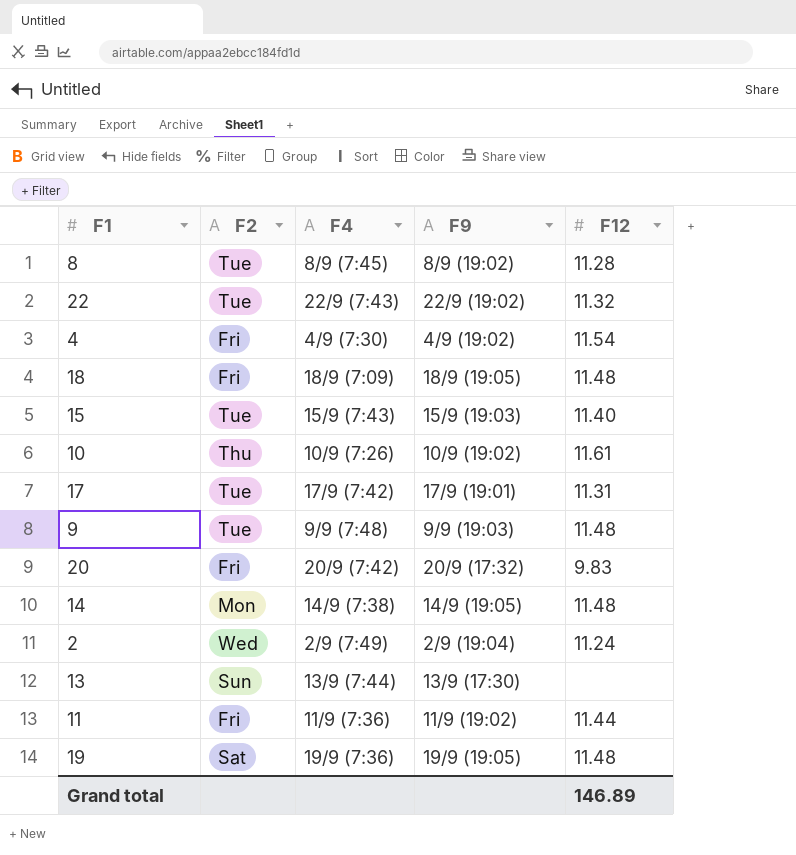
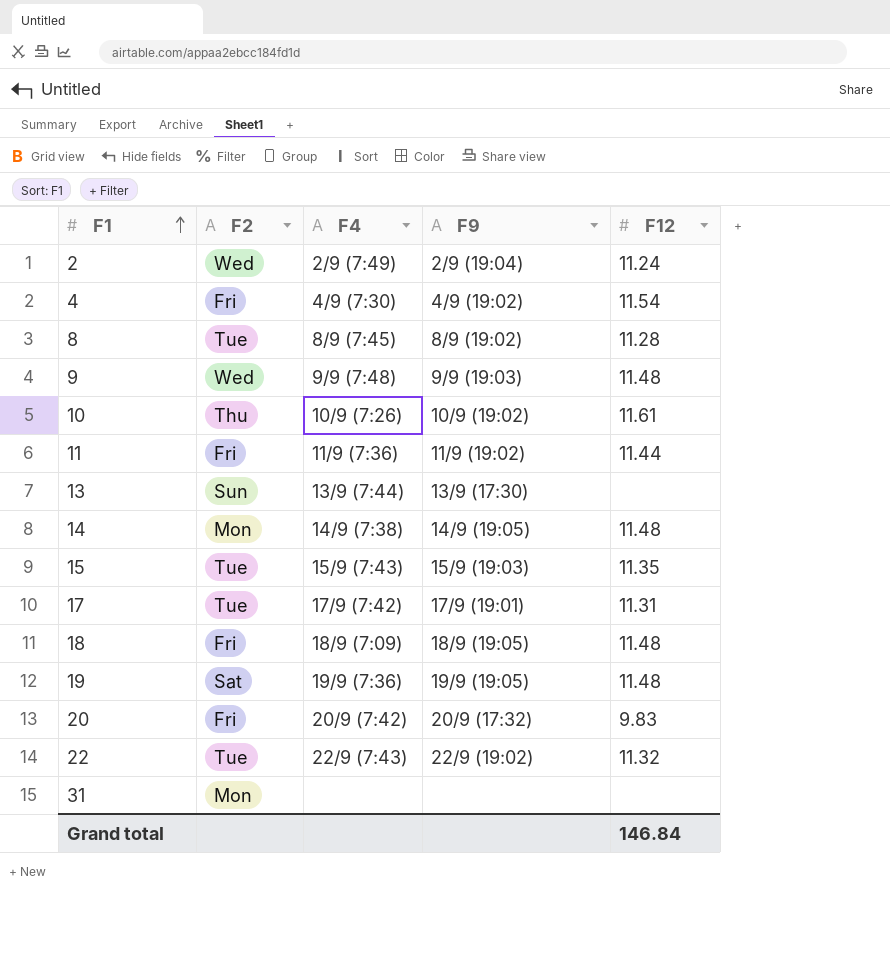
row order: none -> F1 ascending
9 | F2: Tue -> Wed
15 | F12: 11.40 -> 11.35
row 31: none -> Mon | none | none | none
Grand total | F12: 146.89 -> 146.84

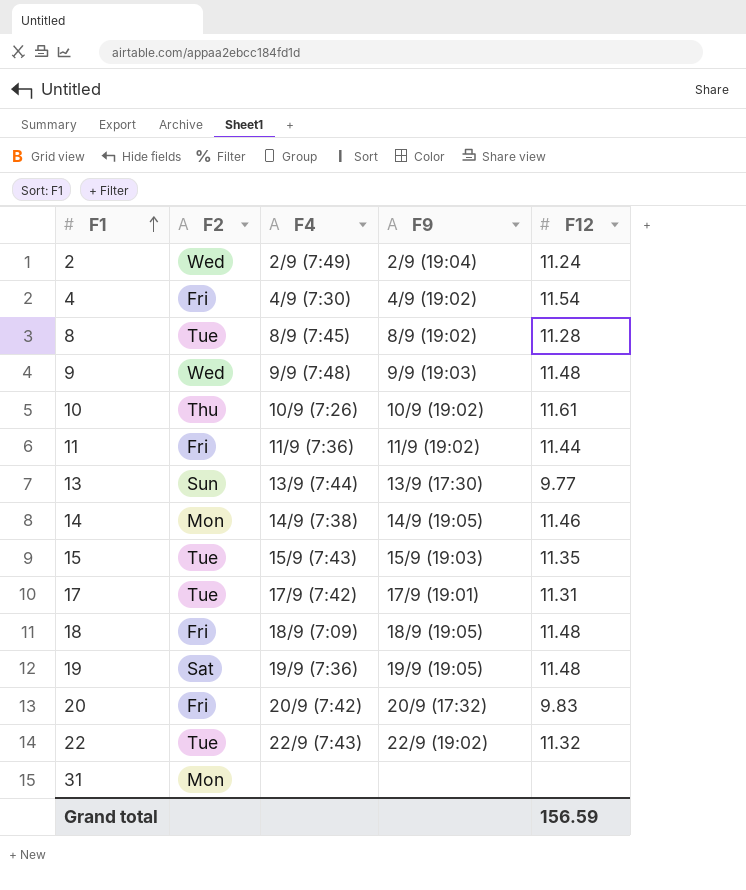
13 | F12: none -> 9.77
14 | F12: 11.48 -> 11.46
Grand total | F12: 146.84 -> 156.59

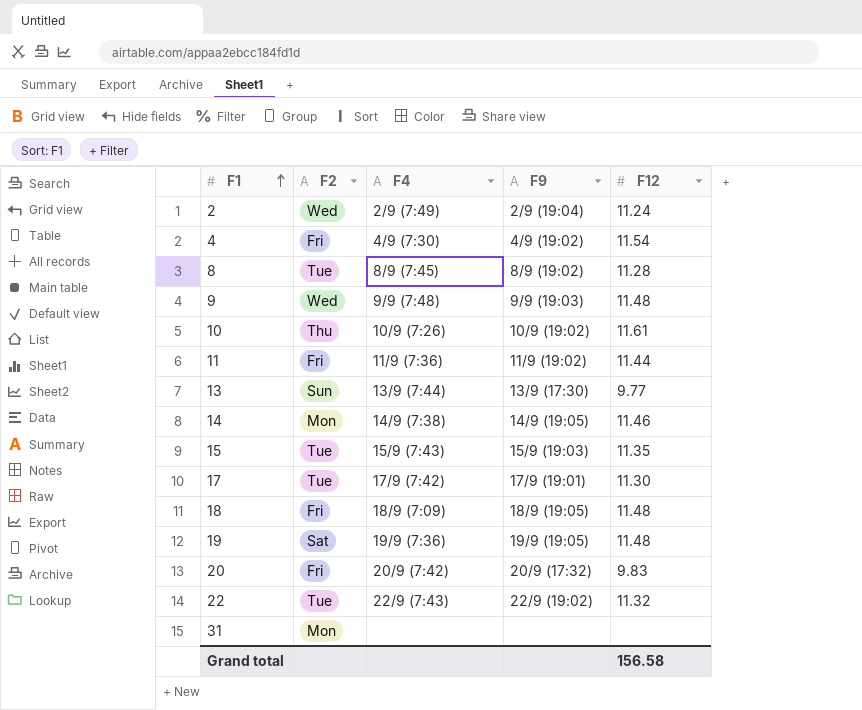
17 | F12: 11.31 -> 11.30
Grand total | F12: 156.59 -> 156.58

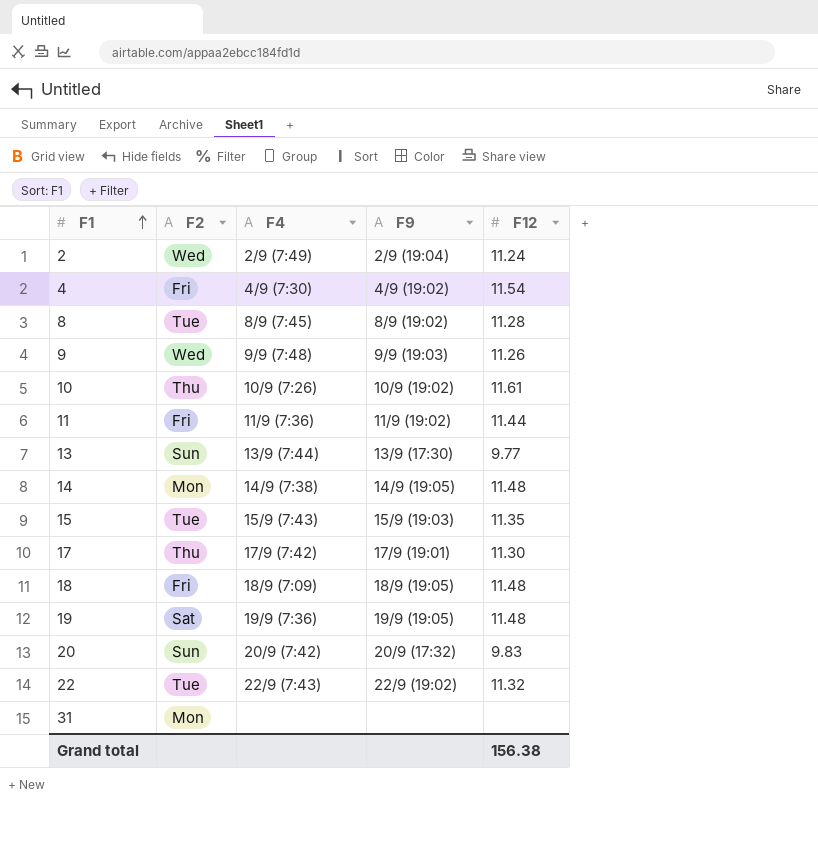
9 | F12: 11.48 -> 11.26
14 | F12: 11.46 -> 11.48
17 | F2: Tue -> Thu
20 | F2: Fri -> Sun
Grand total | F12: 156.58 -> 156.38

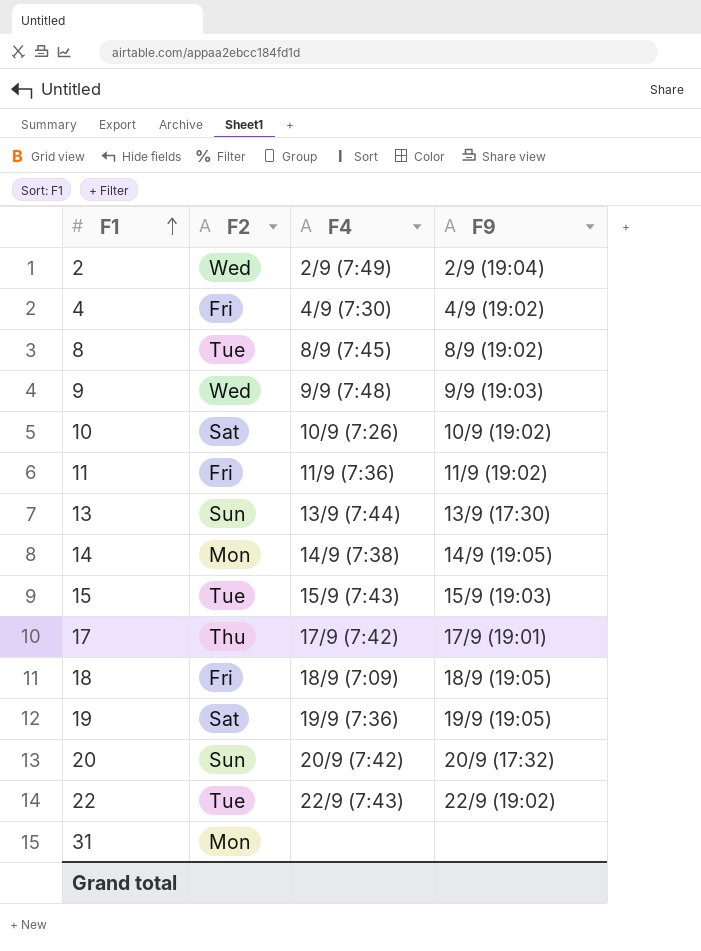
column F12 | position: 5 -> none
10 | F2: Thu -> Sat

